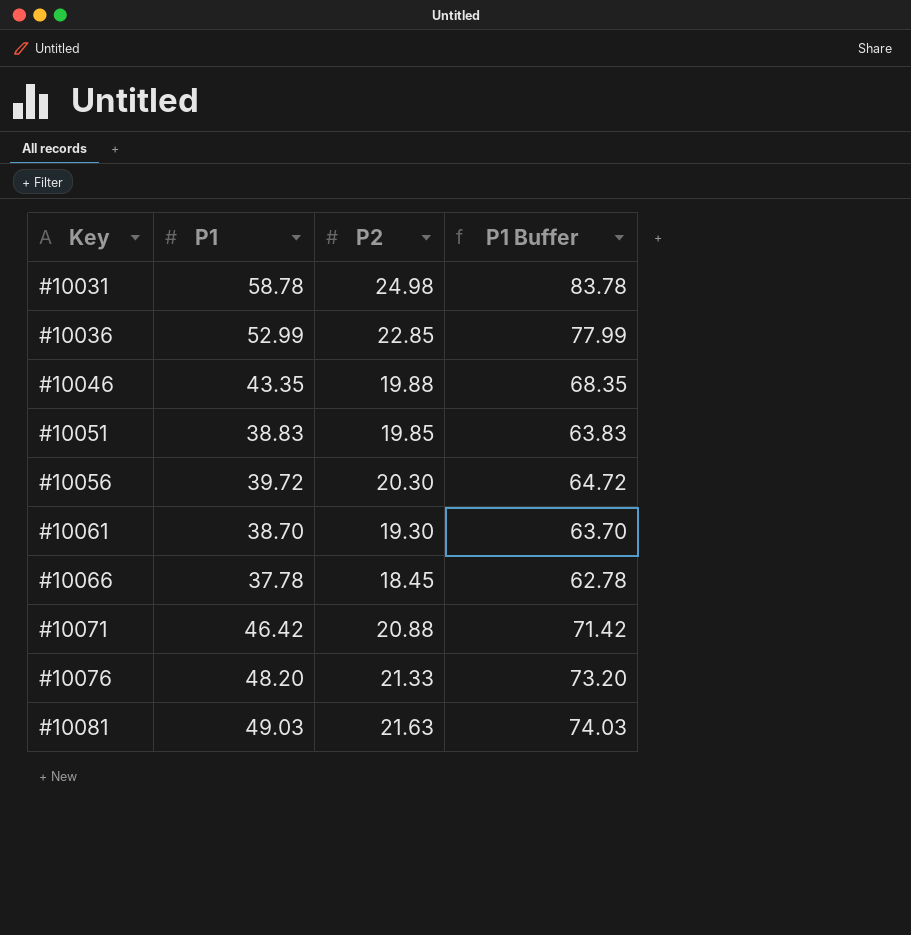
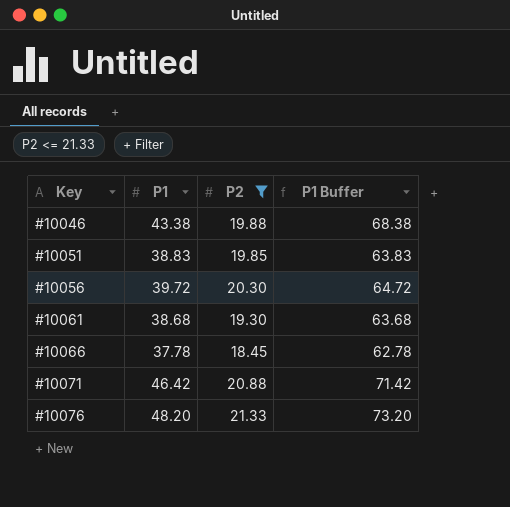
filter: none -> P2 <= 21.33
#10046 | P1: 43.35 -> 43.38
#10046 | P1 Buffer: 68.35 -> 68.38
#10061 | P1: 38.70 -> 38.68
#10061 | P1 Buffer: 63.70 -> 63.68

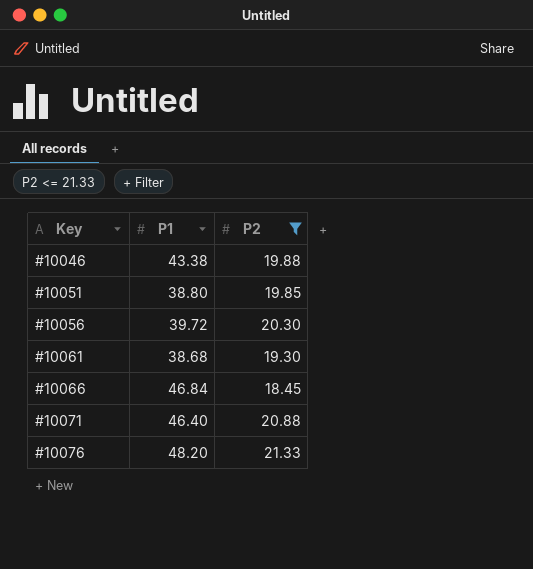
column P1 Buffer | formula: [P1] + 25 -> none
#10051 | P1: 38.83 -> 38.80
#10066 | P1: 37.78 -> 46.84
#10071 | P1: 46.42 -> 46.40

